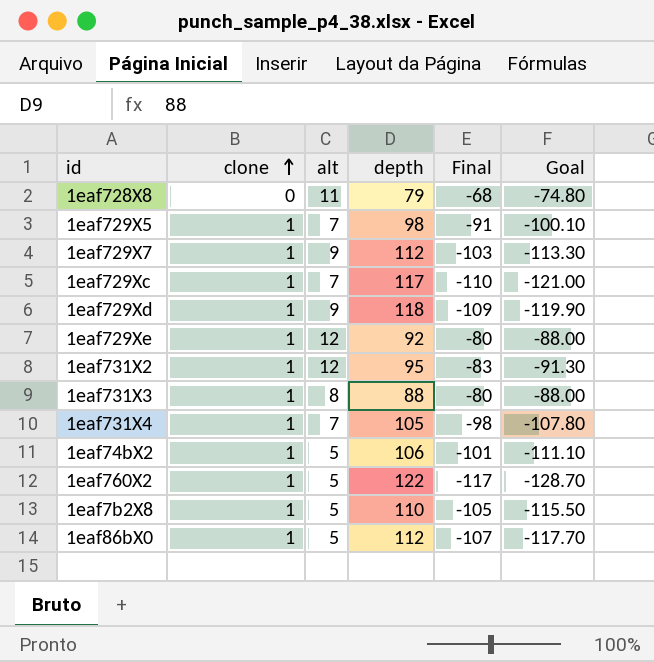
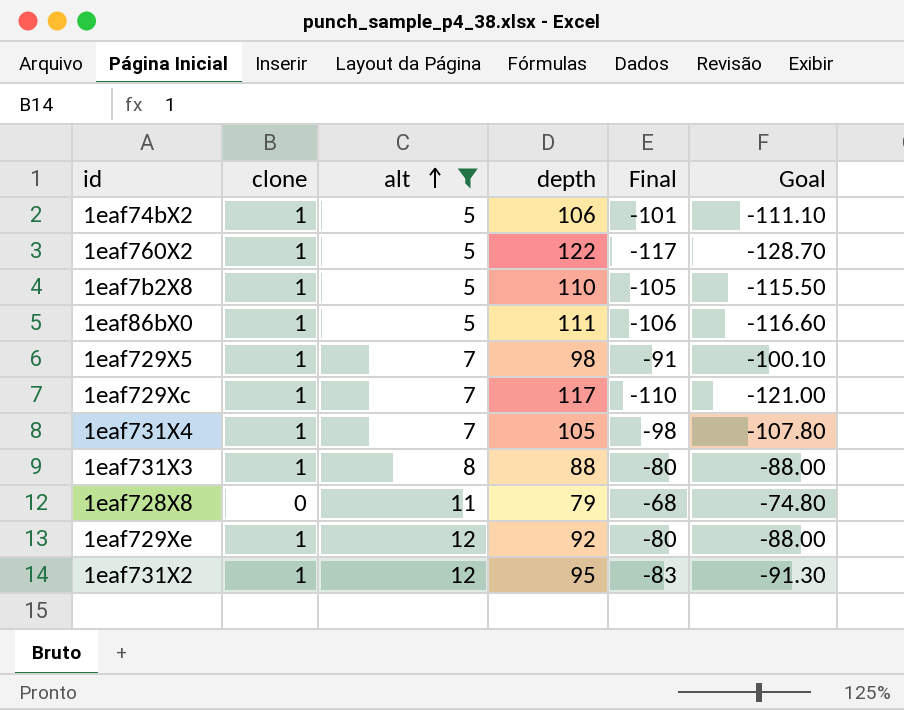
filter: none -> alt != 9
row order: clone ascending -> alt ascending
1eaf86bX0 | depth: 112 -> 111
1eaf86bX0 | Final: -107 -> -106
1eaf86bX0 | Goal: -117.70 -> -116.60

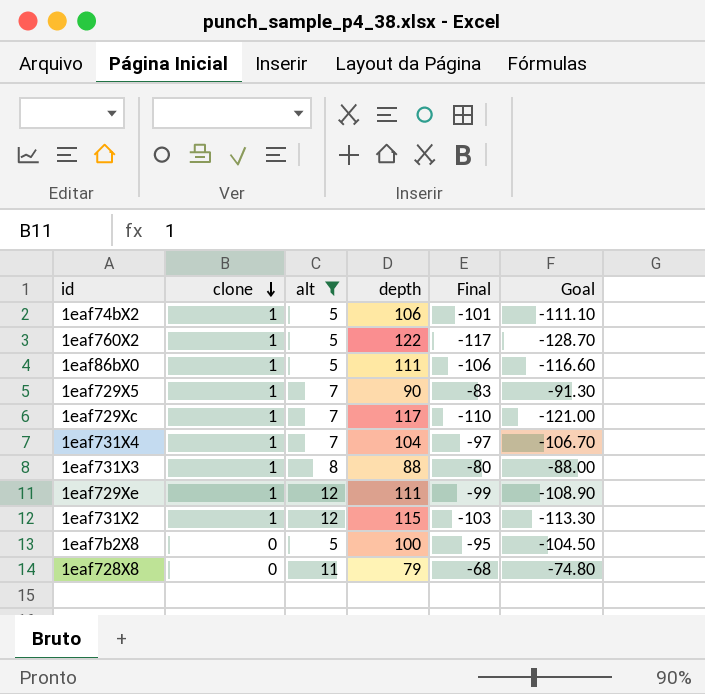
row order: alt ascending -> clone descending
1eaf729X5 | depth: 98 -> 90
1eaf729X5 | Final: -91 -> -83
1eaf729X5 | Goal: -100.10 -> -91.30
1eaf731X4 | depth: 105 -> 104
1eaf731X4 | Final: -98 -> -97
1eaf731X4 | Goal: -107.80 -> -106.70
1eaf729Xe | depth: 92 -> 111
1eaf729Xe | Final: -80 -> -99
1eaf729Xe | Goal: -88.00 -> -108.90
1eaf731X2 | depth: 95 -> 115
1eaf731X2 | Final: -83 -> -103
1eaf731X2 | Goal: -91.30 -> -113.30
1eaf7b2X8 | clone: 1 -> 0
1eaf7b2X8 | depth: 110 -> 100
1eaf7b2X8 | Final: -105 -> -95
1eaf7b2X8 | Goal: -115.50 -> -104.50

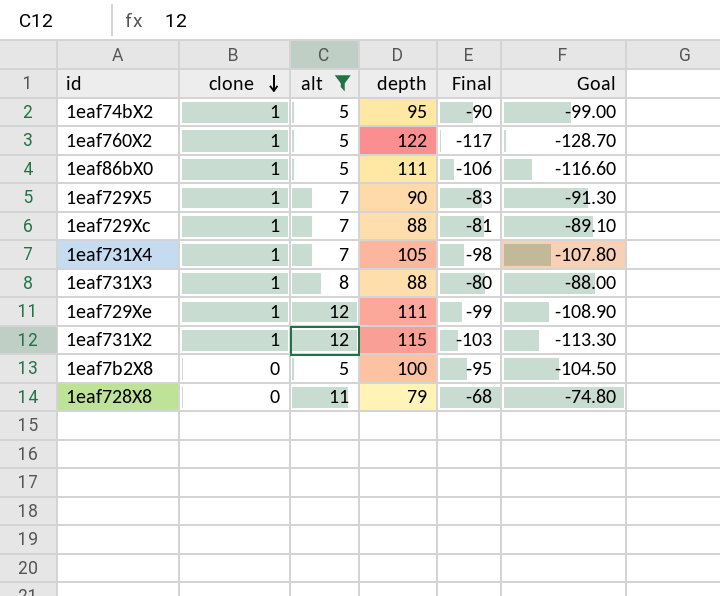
1eaf74bX2 | depth: 106 -> 95
1eaf74bX2 | Final: -101 -> -90
1eaf74bX2 | Goal: -111.10 -> -99.00
1eaf729Xc | depth: 117 -> 88
1eaf729Xc | Final: -110 -> -81
1eaf729Xc | Goal: -121.00 -> -89.10
1eaf731X4 | depth: 104 -> 105
1eaf731X4 | Final: -97 -> -98
1eaf731X4 | Goal: -106.70 -> -107.80

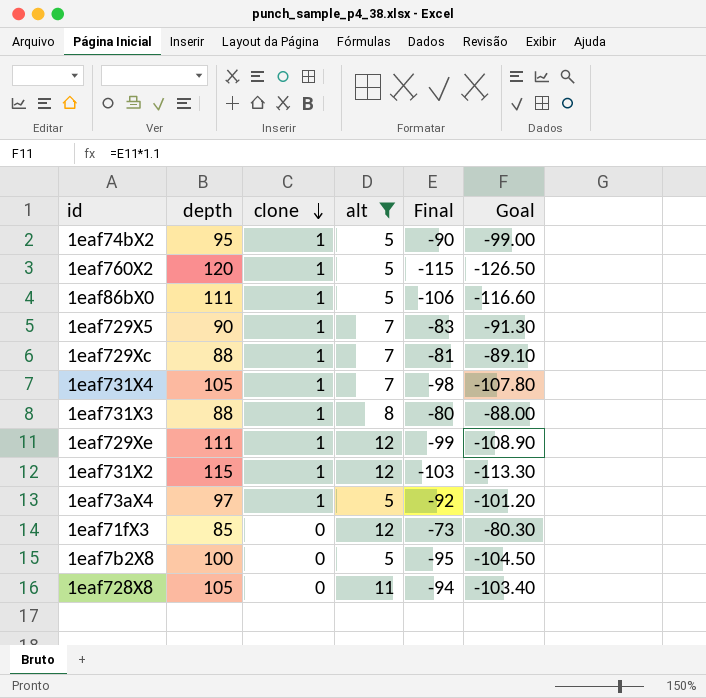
column depth | position: 4 -> 2
1eaf760X2 | depth: 122 -> 120
1eaf760X2 | Final: -117 -> -115
1eaf760X2 | Goal: -128.70 -> -126.50
row 1eaf73aX4: none -> 97 | 1 | 5 | -92 | -101.20
row 1eaf71fX3: none -> 85 | 0 | 12 | -73 | -80.30
1eaf728X8 | depth: 79 -> 105
1eaf728X8 | Final: -68 -> -94
1eaf728X8 | Goal: -74.80 -> -103.40

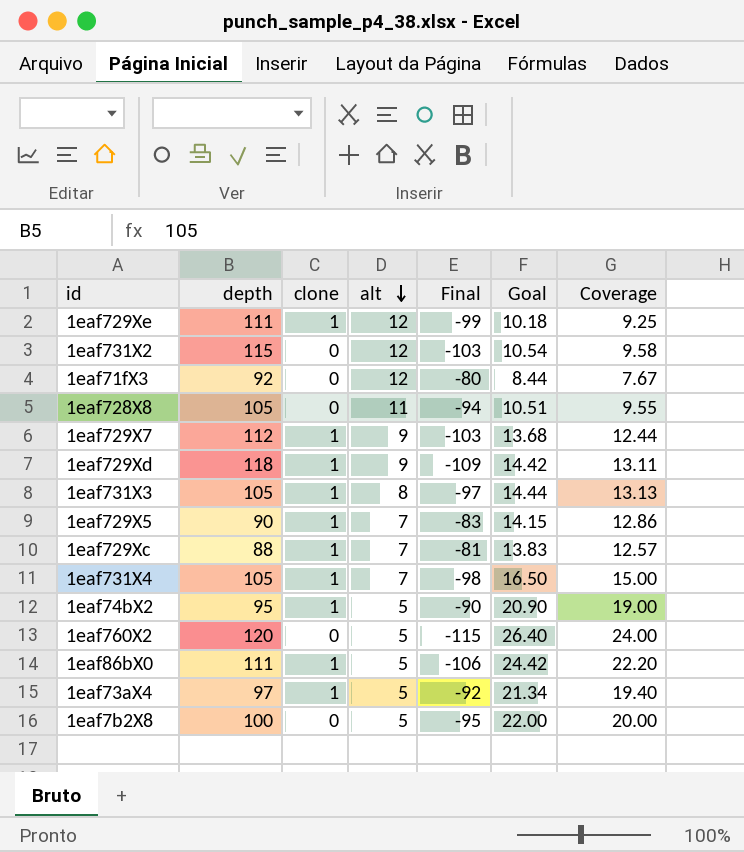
filter: alt != 9 -> none
row order: clone descending -> alt descending
column Goal | formula: [Final] * 1.1 -> [Coverage] * 1.1
column Coverage | formula: none -> [depth] / [alt]
1eaf731X2 | clone: 1 -> 0
1eaf71fX3 | depth: 85 -> 92
1eaf71fX3 | Final: -73 -> -80
1eaf731X3 | depth: 88 -> 105
1eaf731X3 | Final: -80 -> -97
1eaf760X2 | clone: 1 -> 0

